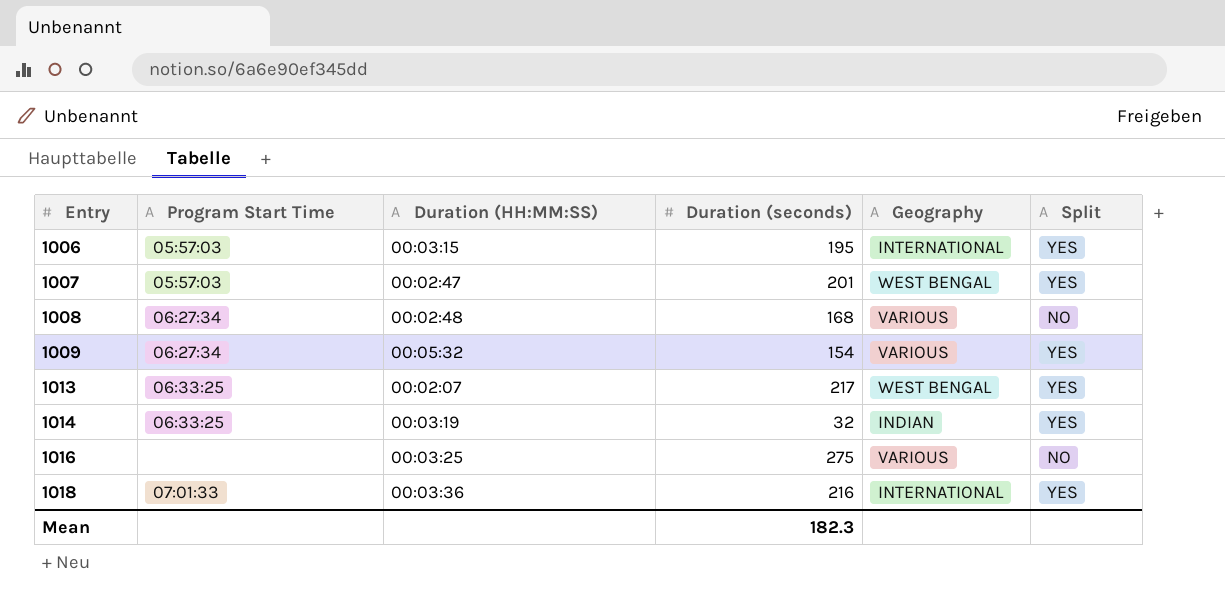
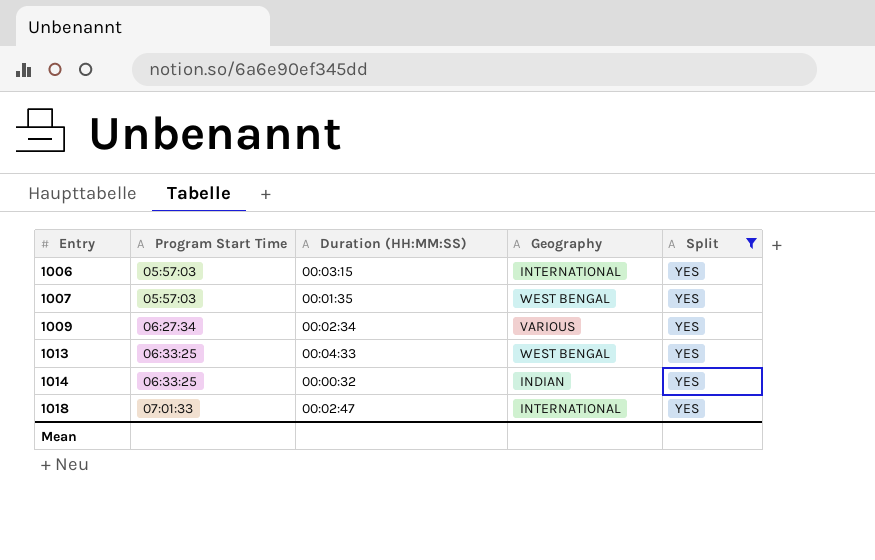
filter: none -> Split = YES
column Duration (seconds) | position: 4 -> none
1007 | Duration (HH:MM:SS): 00:02:47 -> 00:01:35
1009 | Duration (HH:MM:SS): 00:05:32 -> 00:02:34
1013 | Duration (HH:MM:SS): 00:02:07 -> 00:04:33
1014 | Duration (HH:MM:SS): 00:03:19 -> 00:00:32
1018 | Duration (HH:MM:SS): 00:03:36 -> 00:02:47

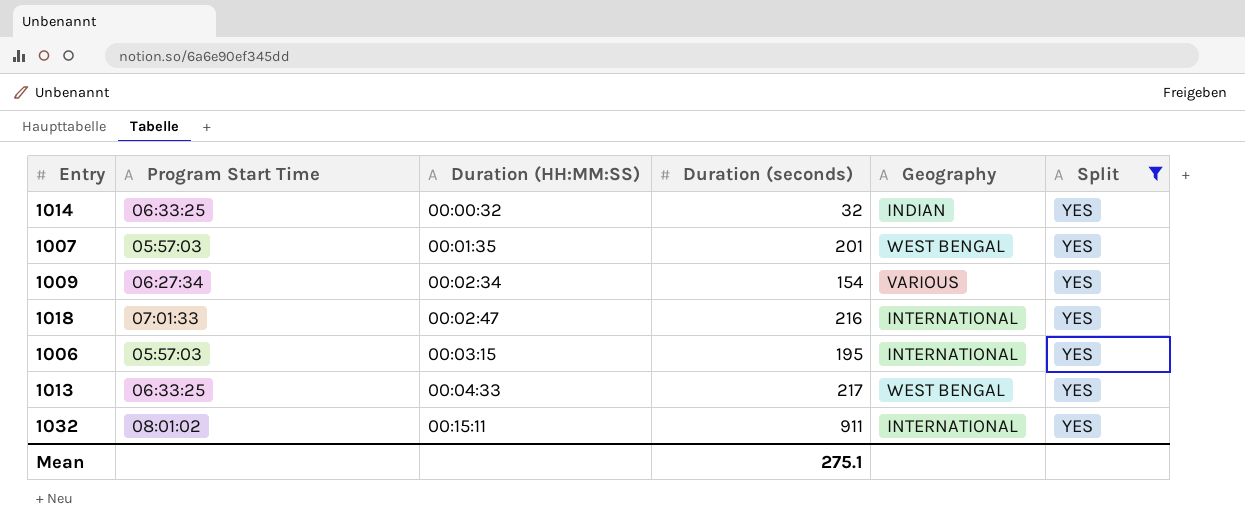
row order: Entry ascending -> Duration (HH:MM:SS) ascending
column Duration (seconds) | position: none -> 4
row 1032: none -> 08:01:02 | 00:15:11 | 911 | INTERNATIONAL | YES

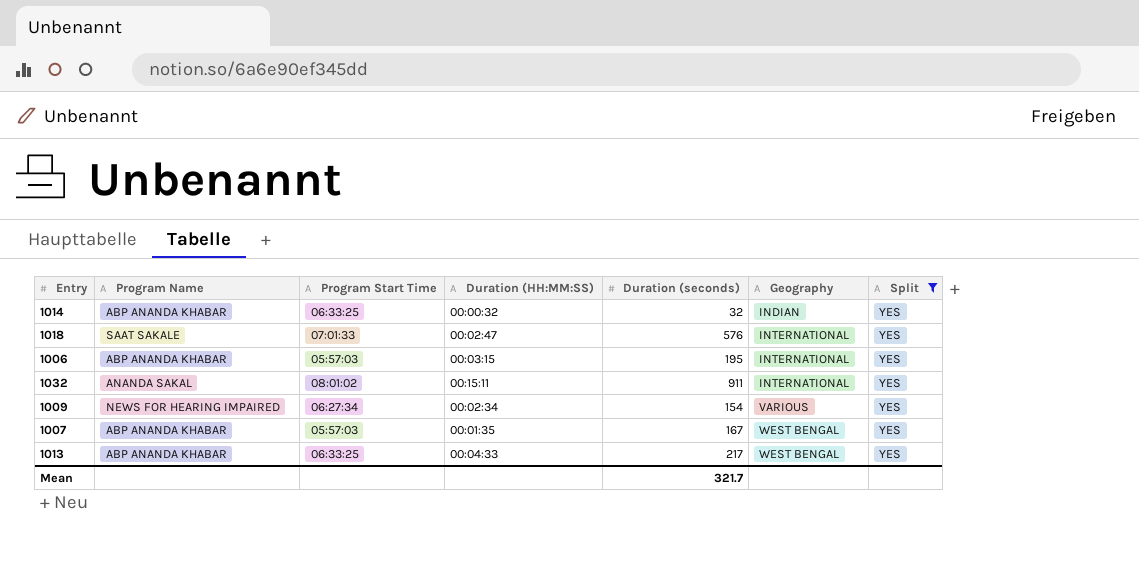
row order: Duration (HH:MM:SS) ascending -> Geography ascending
column Program Name | position: none -> 2
1018 | Duration (seconds): 216 -> 576
1007 | Duration (seconds): 201 -> 167
Mean | Duration (seconds): 275.1 -> 321.7

